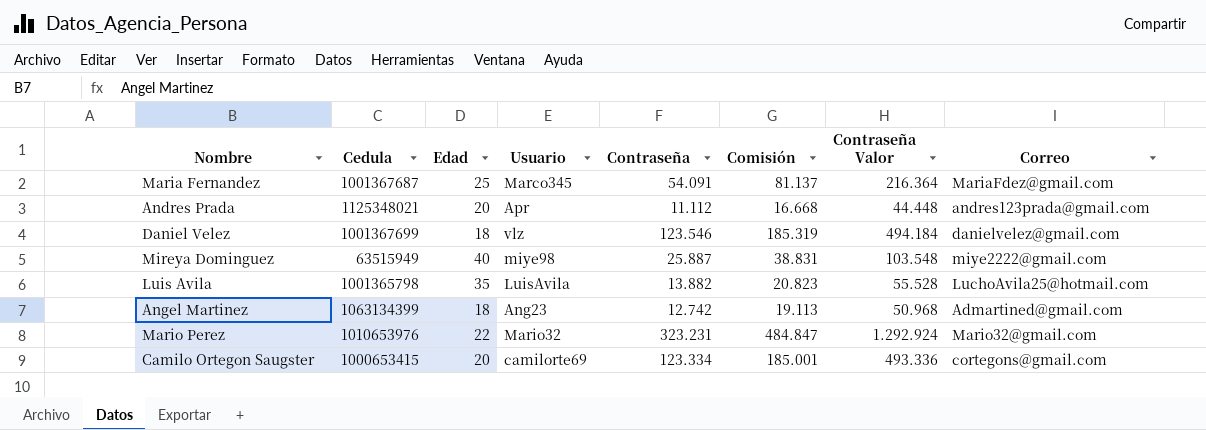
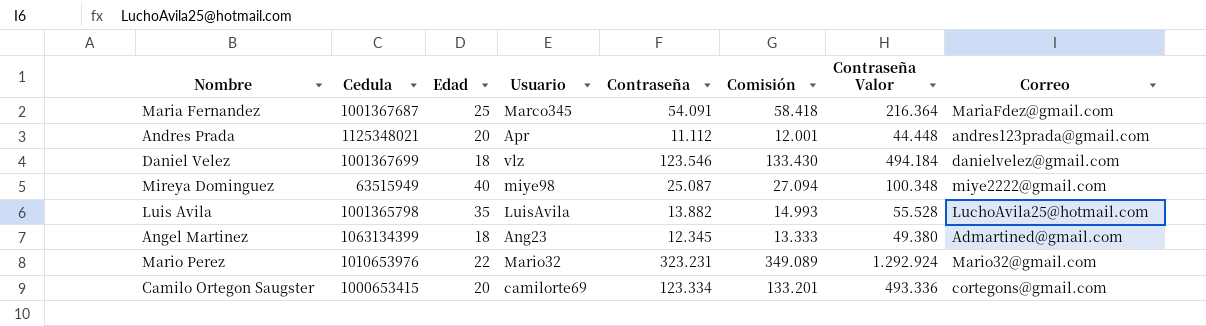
column Comisión | formula: [Contraseña] * 1,5 -> [Contraseña] * 1,08
Mireya Dominguez | Contraseña: 25.887 -> 25.087
Mireya Dominguez | Contraseña Valor: 103.548 -> 100.348
Angel Martinez | Contraseña: 12.742 -> 12.345
Angel Martinez | Contraseña Valor: 50.968 -> 49.380

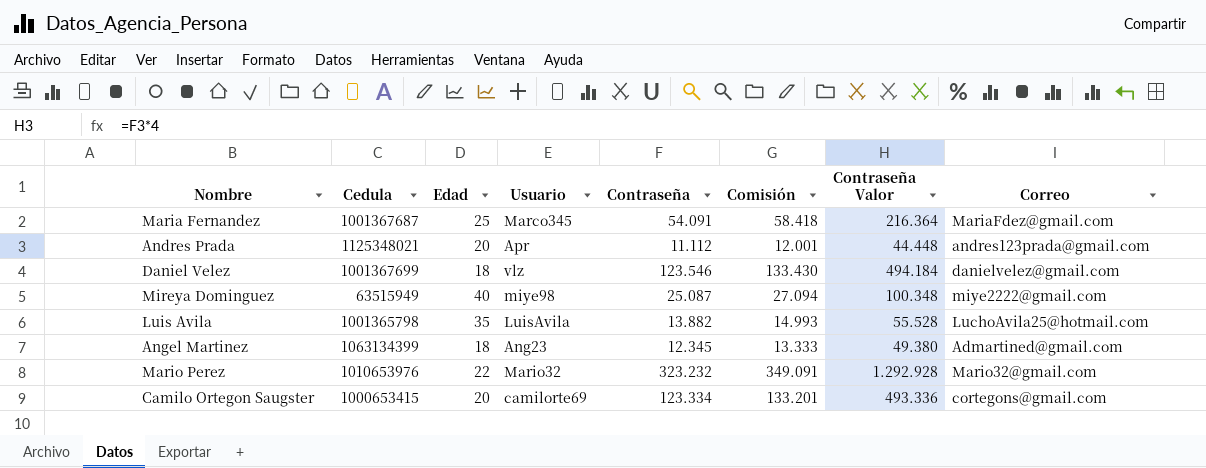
Mario Perez | Contraseña: 323.231 -> 323.232
Mario Perez | Comisión: 349.089 -> 349.091
Mario Perez | Contraseña Valor: 1.292.924 -> 1.292.928

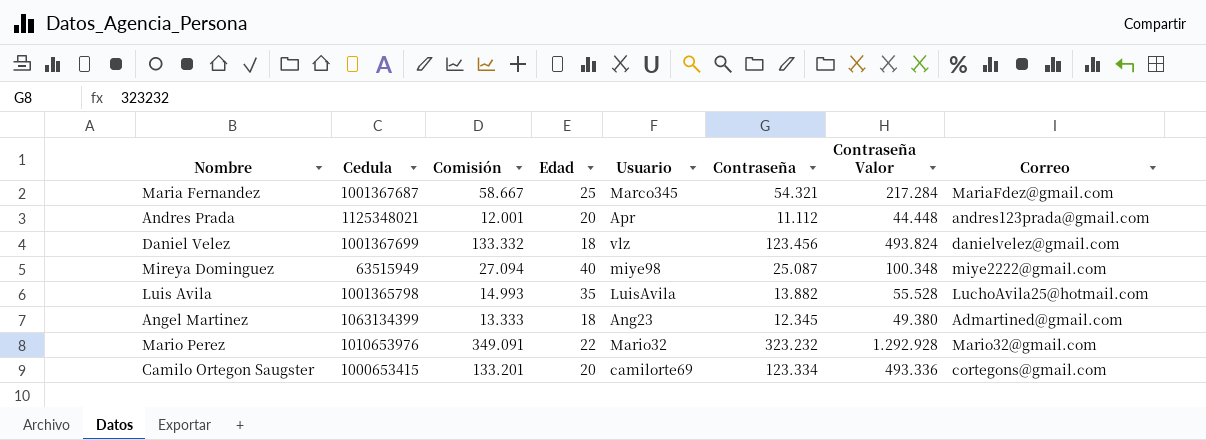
column Comisión | position: 6 -> 3
Maria Fernandez | Comisión: 58.418 -> 58.667
Maria Fernandez | Contraseña: 54.091 -> 54.321
Maria Fernandez | Contraseña Valor: 216.364 -> 217.284
Daniel Velez | Comisión: 133.430 -> 133.332
Daniel Velez | Contraseña: 123.546 -> 123.456
Daniel Velez | Contraseña Valor: 494.184 -> 493.824

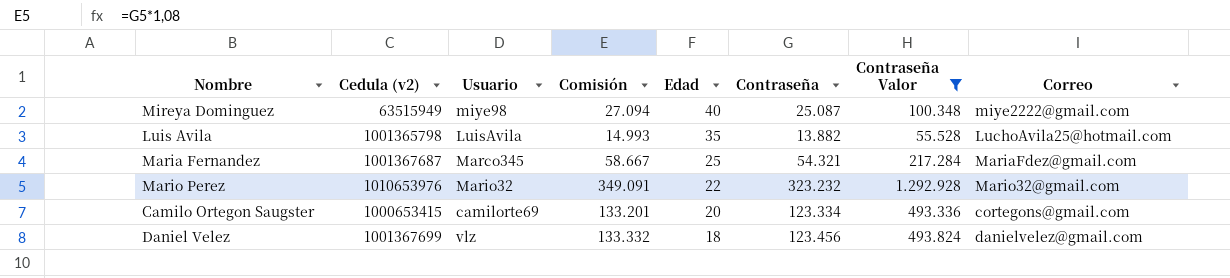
filter: none -> Contraseña Valor >= 55.528
row order: none -> Edad descending
column name: Cedula -> Cedula (v2)
column Usuario | position: 5 -> 3

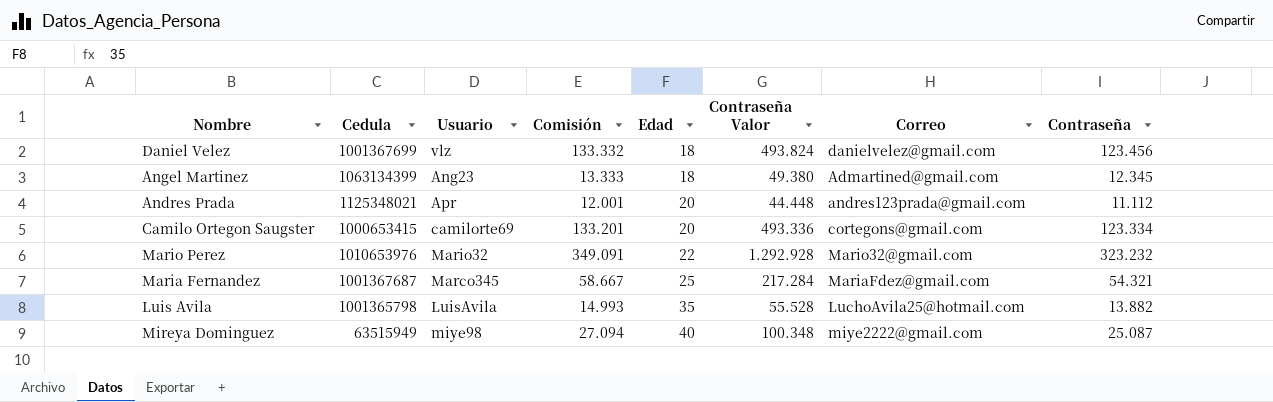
filter: Contraseña Valor >= 55.528 -> none
row order: Edad descending -> Edad ascending
column name: Cedula (v2) -> Cedula
column Contraseña | position: 6 -> 8

